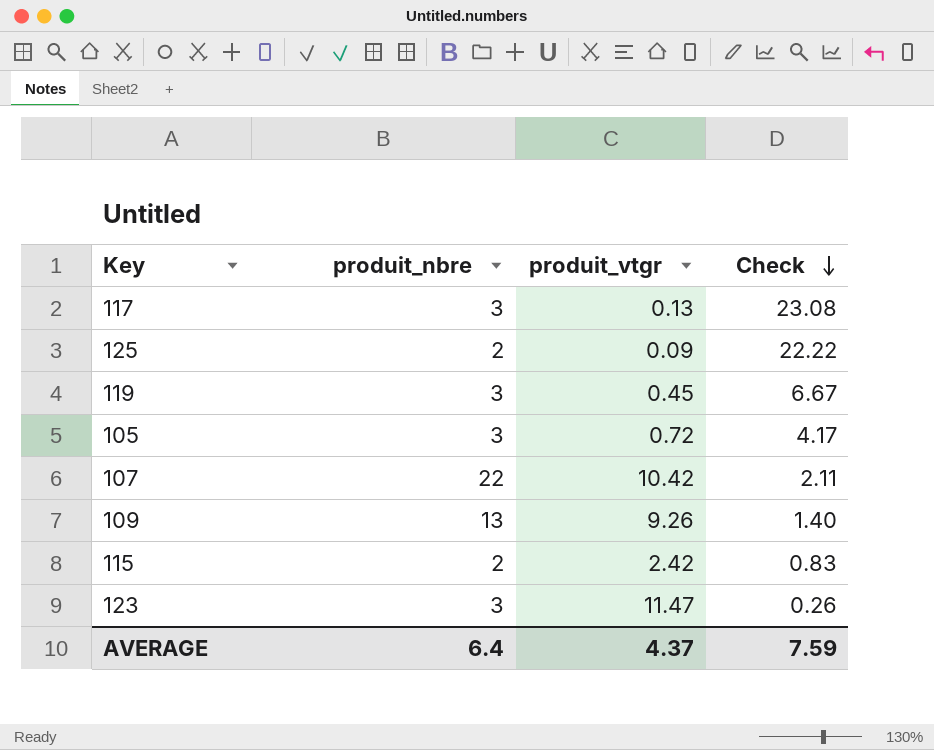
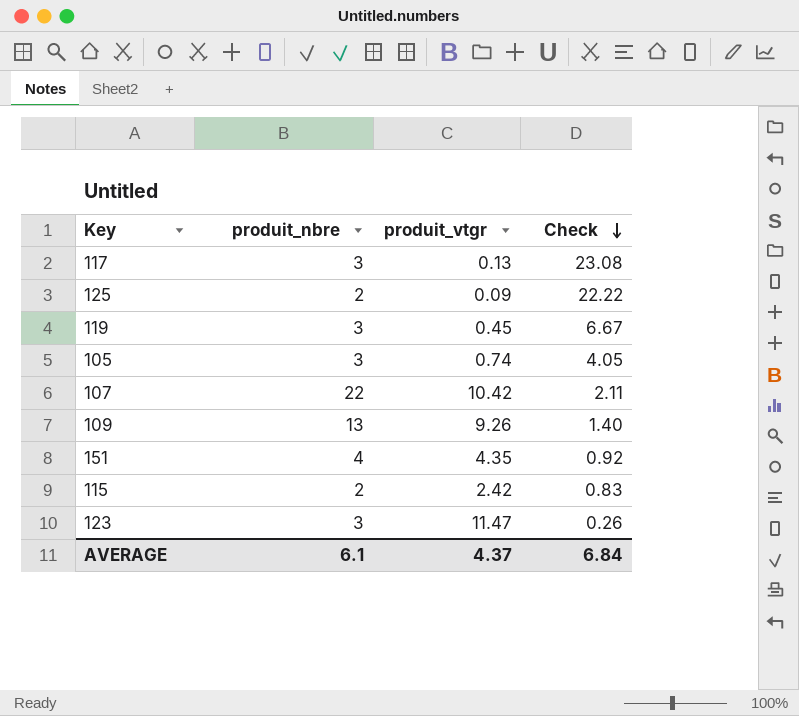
105 | produit_vtgr: 0.72 -> 0.74
105 | Check: 4.17 -> 4.05
row 151: none -> 4 | 4.35 | 0.92
AVERAGE | produit_nbre: 6.4 -> 6.1
AVERAGE | Check: 7.59 -> 6.84

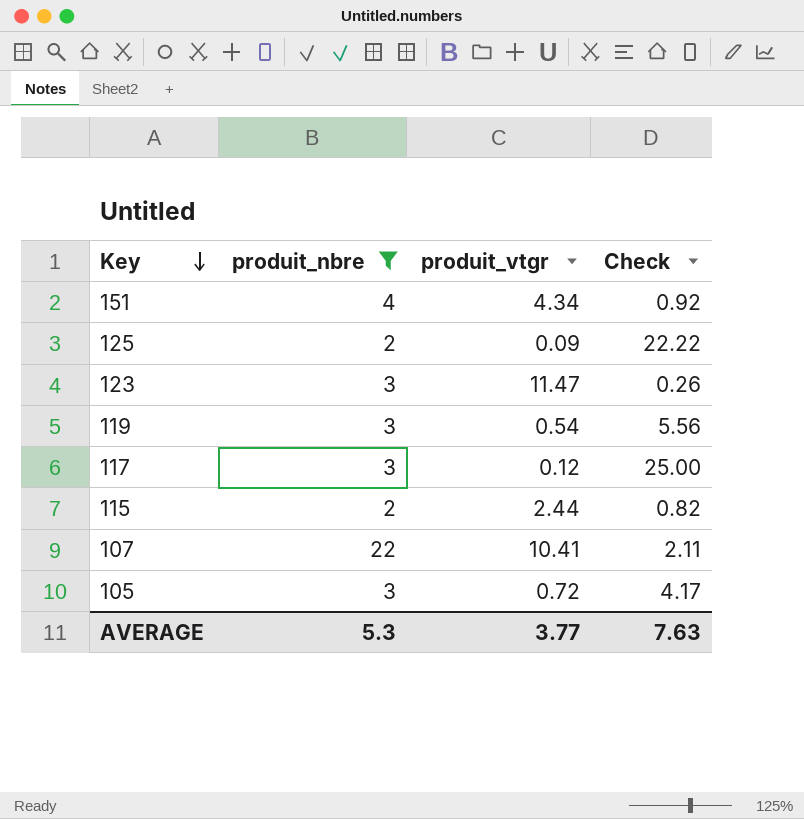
filter: none -> produit_nbre != 13
row order: Check descending -> Key descending
151 | produit_vtgr: 4.35 -> 4.34
119 | produit_vtgr: 0.45 -> 0.54
119 | Check: 6.67 -> 5.56
117 | produit_vtgr: 0.13 -> 0.12
117 | Check: 23.08 -> 25.00
115 | produit_vtgr: 2.42 -> 2.44
115 | Check: 0.83 -> 0.82
107 | produit_vtgr: 10.42 -> 10.41
105 | produit_vtgr: 0.74 -> 0.72
105 | Check: 4.05 -> 4.17
AVERAGE | produit_nbre: 6.1 -> 5.3
AVERAGE | produit_vtgr: 4.37 -> 3.77
AVERAGE | Check: 6.84 -> 7.63

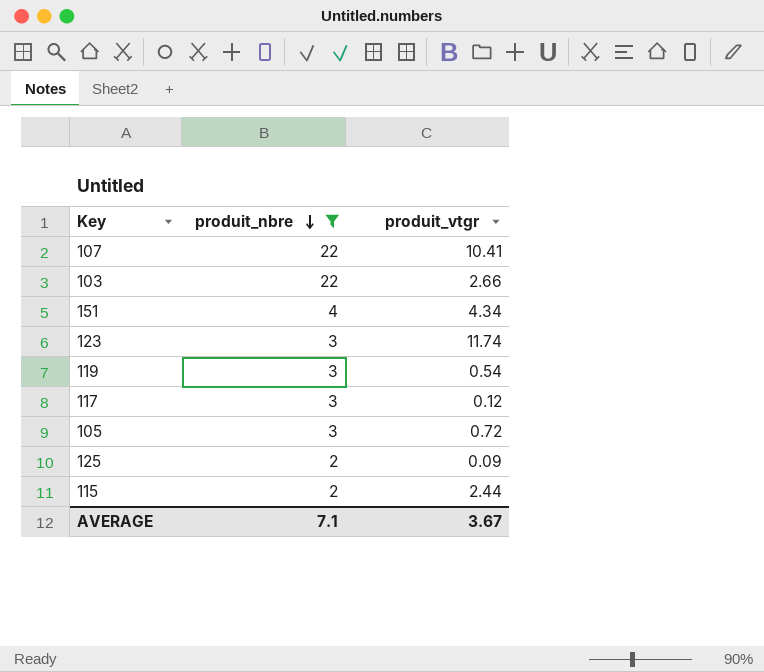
row order: Key descending -> produit_nbre descending
column Check | formula: [produit_nbre] / [produit_vtgr] -> none
row 103: none -> 22 | 2.66
123 | produit_vtgr: 11.47 -> 11.74
AVERAGE | produit_nbre: 5.3 -> 7.1
AVERAGE | produit_vtgr: 3.77 -> 3.67

